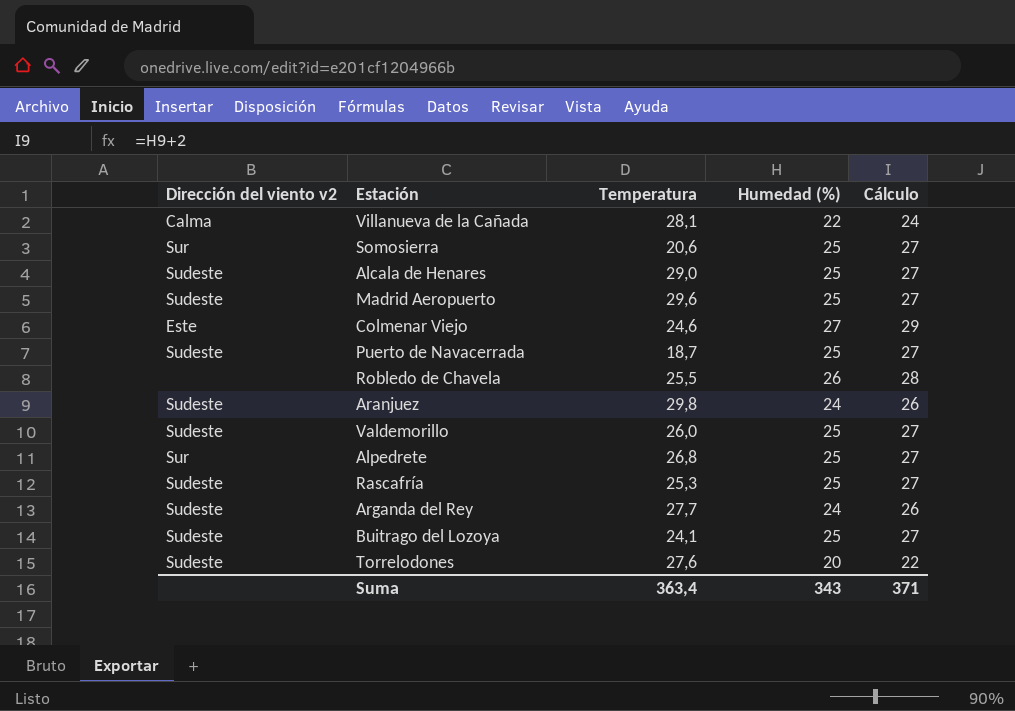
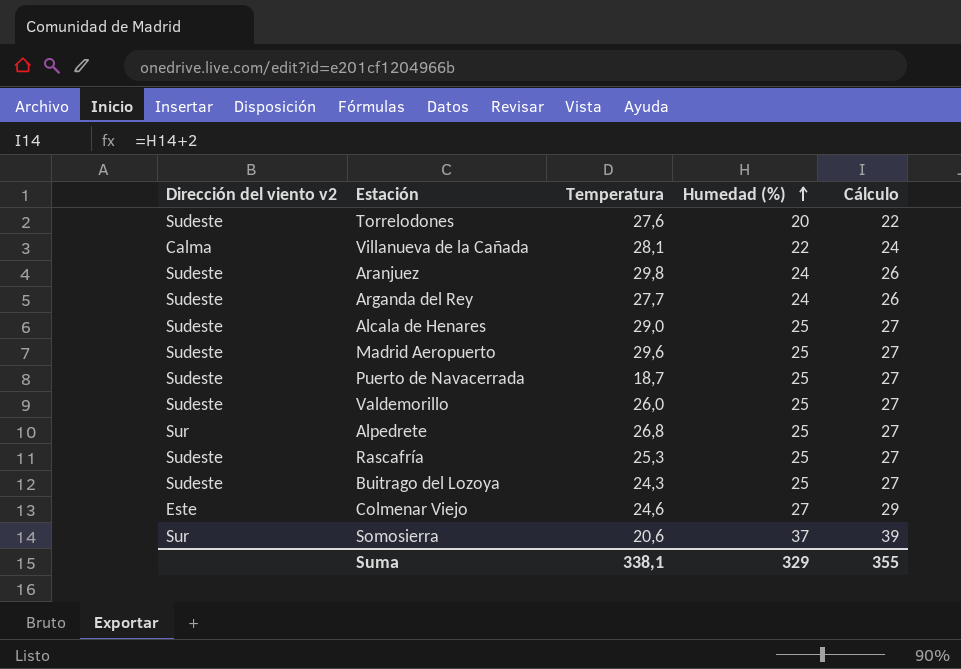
row order: none -> Humedad (%) ascending
row Robledo de Chavela: none | 25,5 | 26 | 28 -> none
Buitrago del Lozoya | Temperatura: 24,1 -> 24,3
Somosierra | Humedad (%): 25 -> 37
Somosierra | Cálculo: 27 -> 39
Suma | Temperatura: 363,4 -> 338,1
Suma | Humedad (%): 343 -> 329
Suma | Cálculo: 371 -> 355

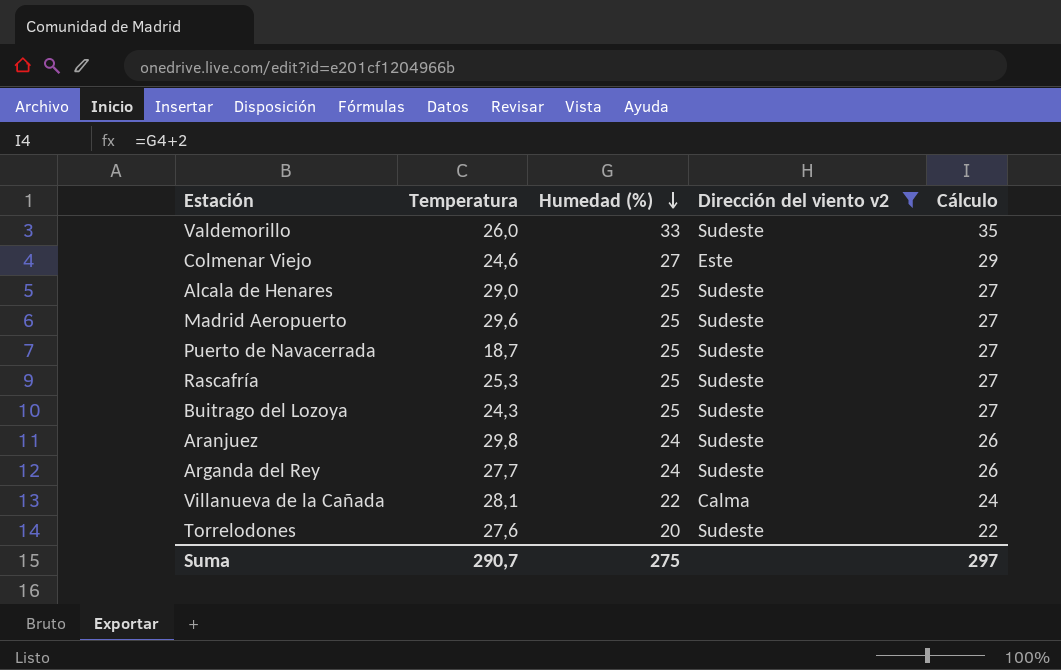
filter: none -> Dirección del viento v2 != Sur
row order: Humedad (%) ascending -> Humedad (%) descending
column Dirección del viento v2 | position: 1 -> 4
Valdemorillo | Humedad (%): 25 -> 33
Valdemorillo | Cálculo: 27 -> 35
Suma | Temperatura: 338,1 -> 290,7
Suma | Humedad (%): 329 -> 275
Suma | Cálculo: 355 -> 297

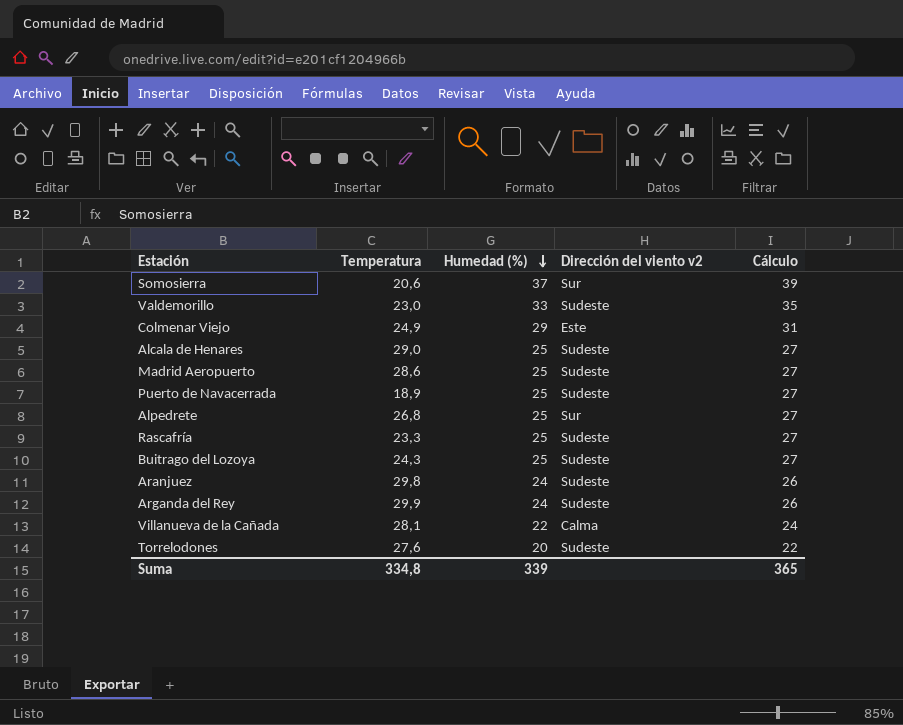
filter: Dirección del viento v2 != Sur -> none
Valdemorillo | Temperatura: 26,0 -> 23,0
Colmenar Viejo | Temperatura: 24,6 -> 24,9
Colmenar Viejo | Humedad (%): 27 -> 29
Colmenar Viejo | Cálculo: 29 -> 31
Madrid Aeropuerto | Temperatura: 29,6 -> 28,6
Puerto de Navacerrada | Temperatura: 18,7 -> 18,9
Rascafría | Temperatura: 25,3 -> 23,3
Arganda del Rey | Temperatura: 27,7 -> 29,9
Suma | Temperatura: 290,7 -> 334,8
Suma | Humedad (%): 275 -> 339
Suma | Cálculo: 297 -> 365

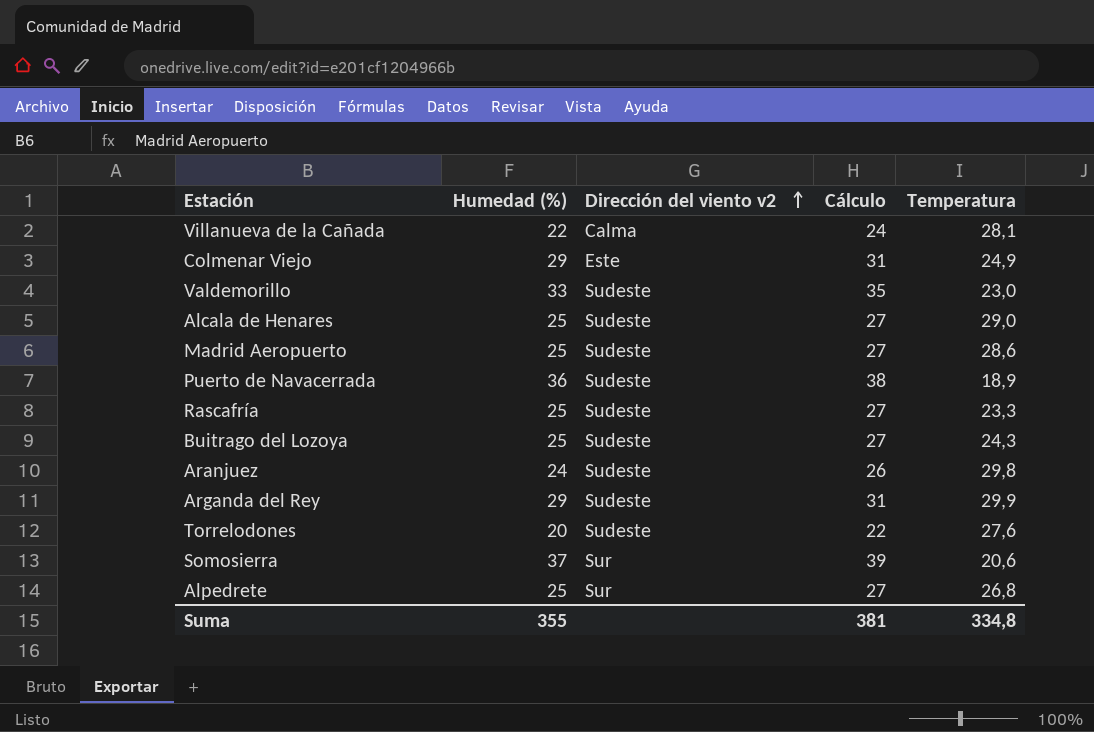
row order: Humedad (%) descending -> Dirección del viento v2 ascending
column Temperatura | position: 2 -> 5
Puerto de Navacerrada | Humedad (%): 25 -> 36
Puerto de Navacerrada | Cálculo: 27 -> 38
Arganda del Rey | Humedad (%): 24 -> 29
Arganda del Rey | Cálculo: 26 -> 31
Suma | Humedad (%): 339 -> 355
Suma | Cálculo: 365 -> 381

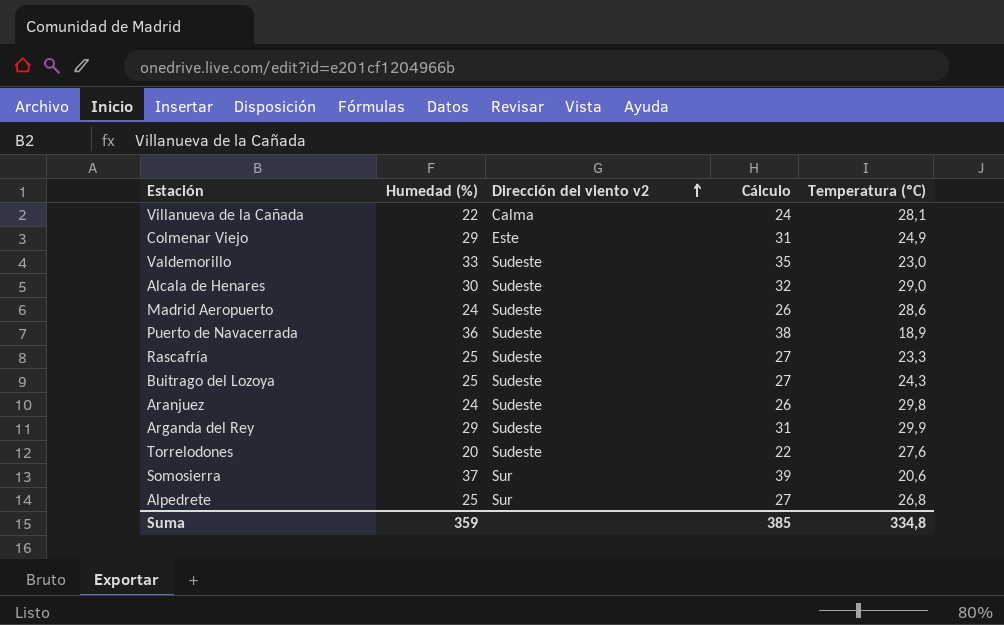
column name: Temperatura -> Temperatura (ºC)
Alcala de Henares | Humedad (%): 25 -> 30
Alcala de Henares | Cálculo: 27 -> 32
Madrid Aeropuerto | Humedad (%): 25 -> 24
Madrid Aeropuerto | Cálculo: 27 -> 26
Suma | Humedad (%): 355 -> 359
Suma | Cálculo: 381 -> 385

